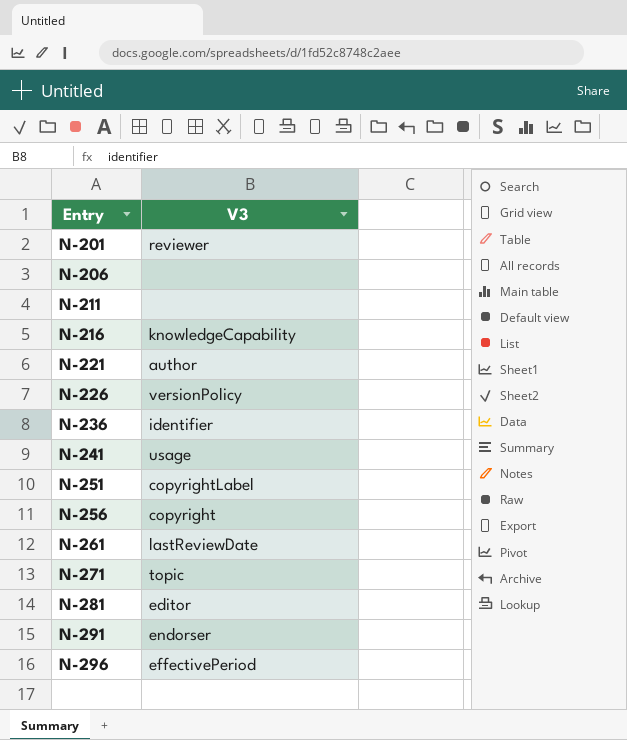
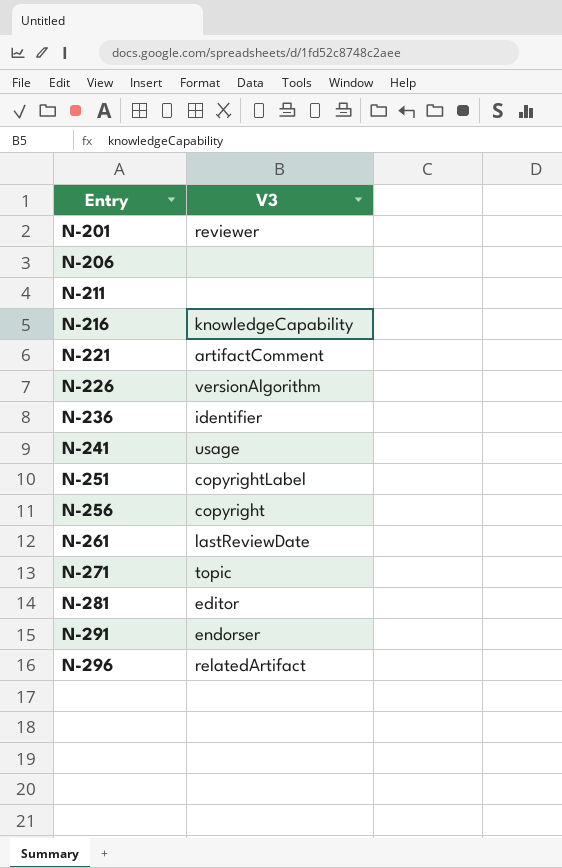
N-221 | V3: author -> artifactComment
N-226 | V3: versionPolicy -> versionAlgorithm
N-296 | V3: effectivePeriod -> relatedArtifact

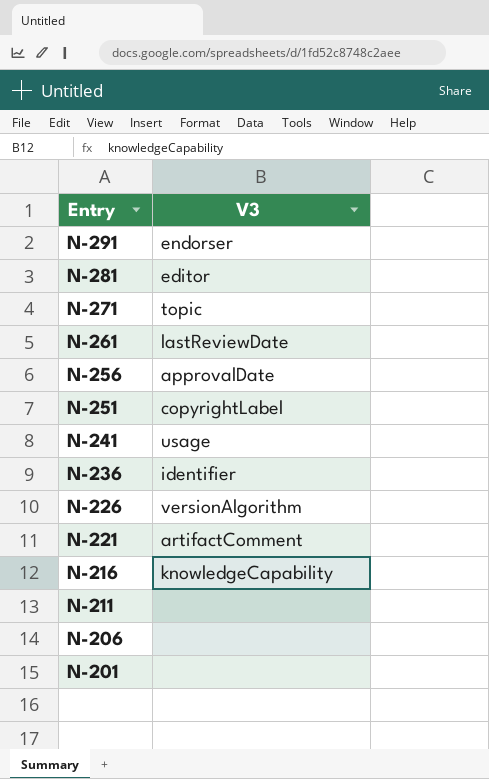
row order: Entry ascending -> Entry descending
row N-296: relatedArtifact -> none
N-256 | V3: copyright -> approvalDate
N-201 | V3: reviewer -> none

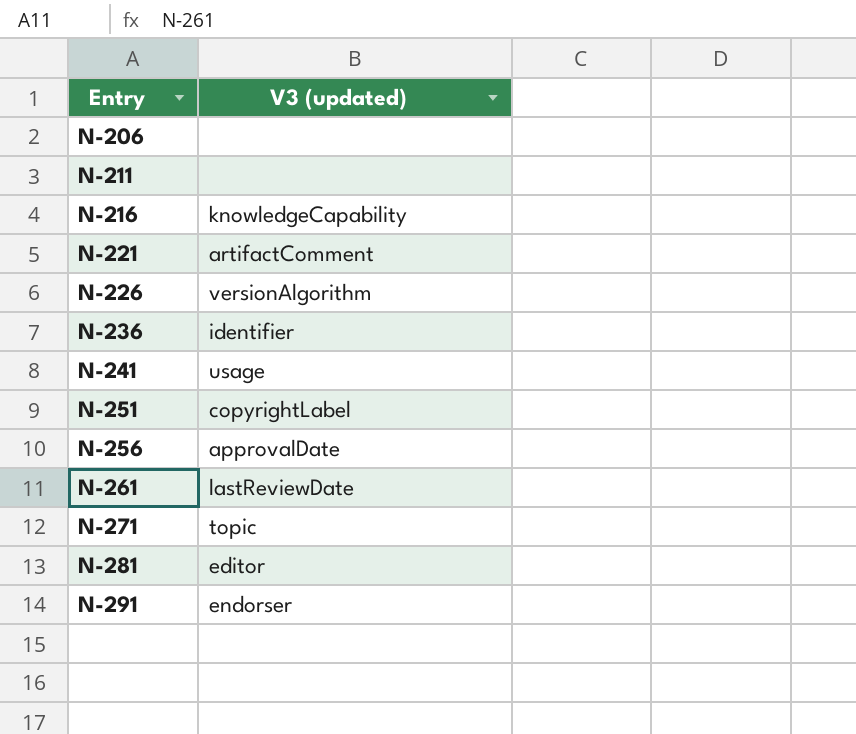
row order: Entry descending -> Entry ascending
column name: V3 -> V3 (updated)
row N-201: none -> none

